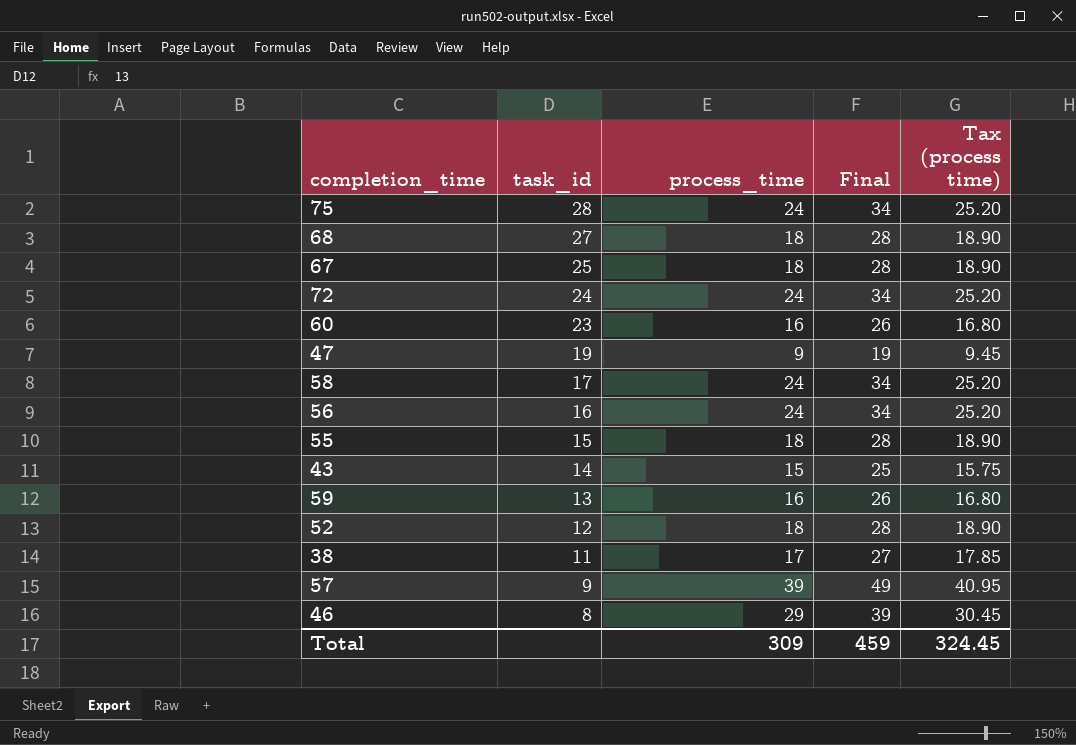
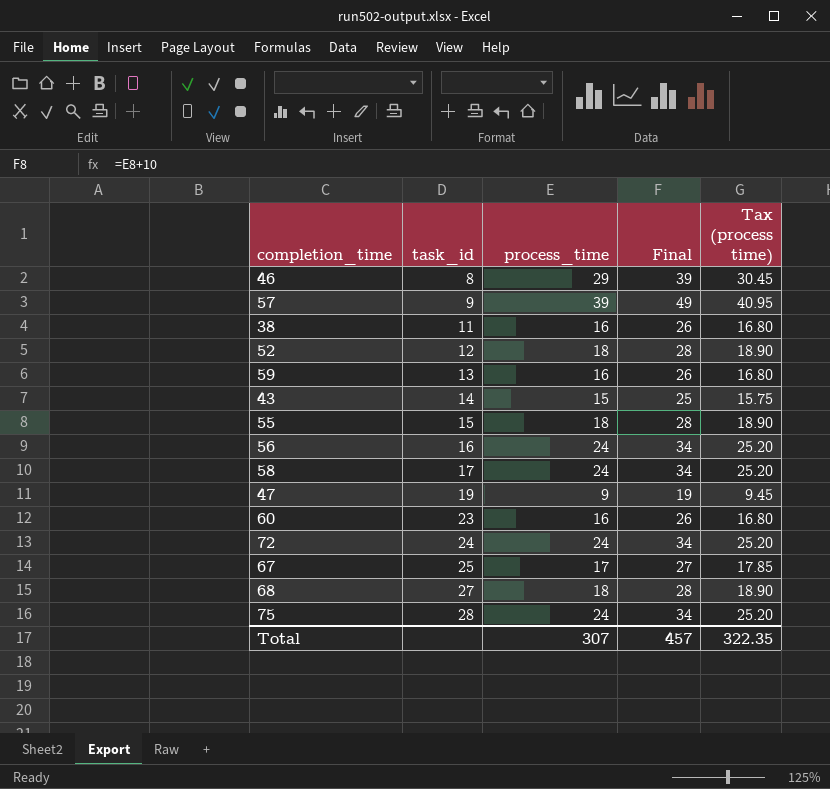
row order: task_id descending -> task_id ascending
38 | process_time: 17 -> 16
38 | Final: 27 -> 26
38 | Tax (process time): 17.85 -> 16.80
67 | process_time: 18 -> 17
67 | Final: 28 -> 27
67 | Tax (process time): 18.90 -> 17.85
Total | process_time: 309 -> 307
Total | Final: 459 -> 457
Total | Tax (process time): 324.45 -> 322.35

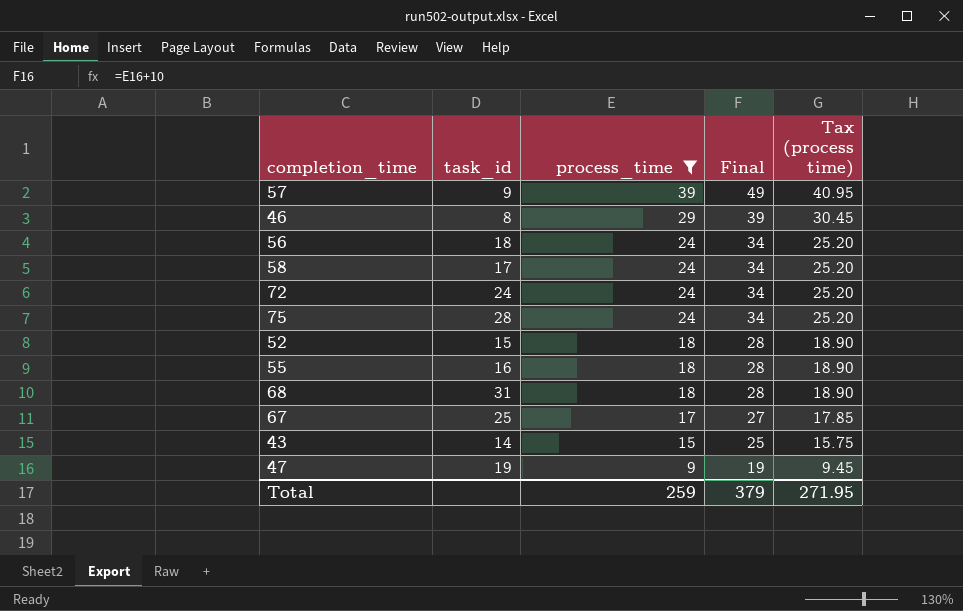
filter: none -> process_time != 16
row order: task_id ascending -> process_time descending
56 | task_id: 16 -> 18
52 | task_id: 12 -> 15
55 | task_id: 15 -> 16
68 | task_id: 27 -> 31
Total | process_time: 307 -> 259
Total | Final: 457 -> 379
Total | Tax (process time): 322.35 -> 271.95

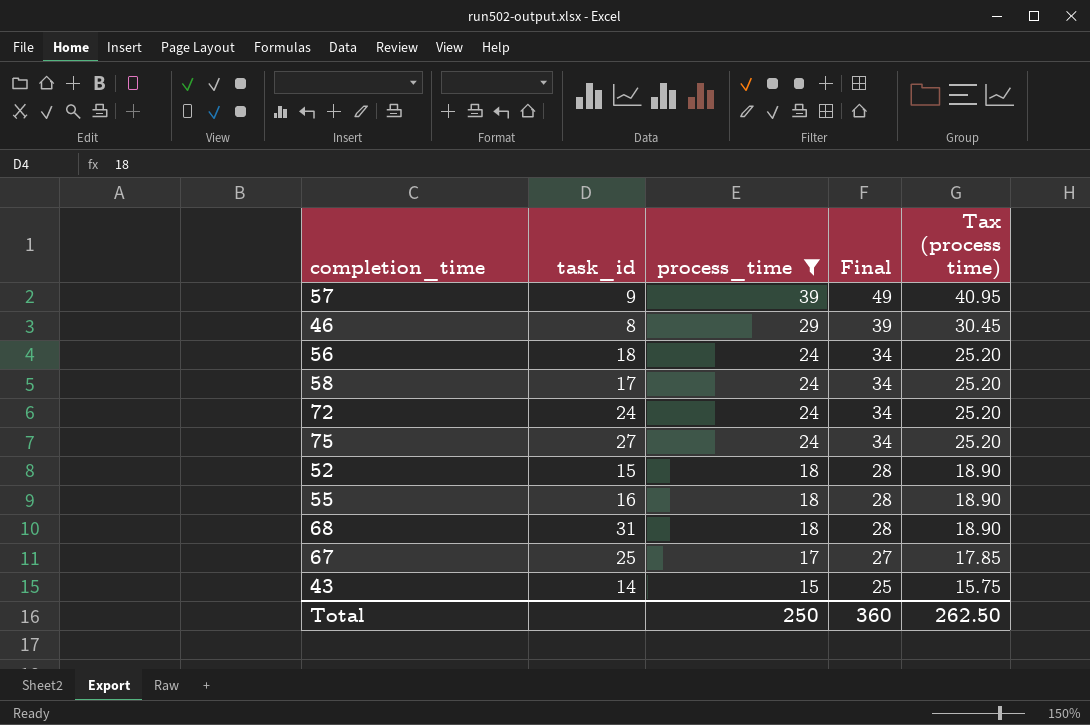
row 47: 19 | 9 | 19 | 9.45 -> none
75 | task_id: 28 -> 27
Total | process_time: 259 -> 250
Total | Final: 379 -> 360
Total | Tax (process time): 271.95 -> 262.50

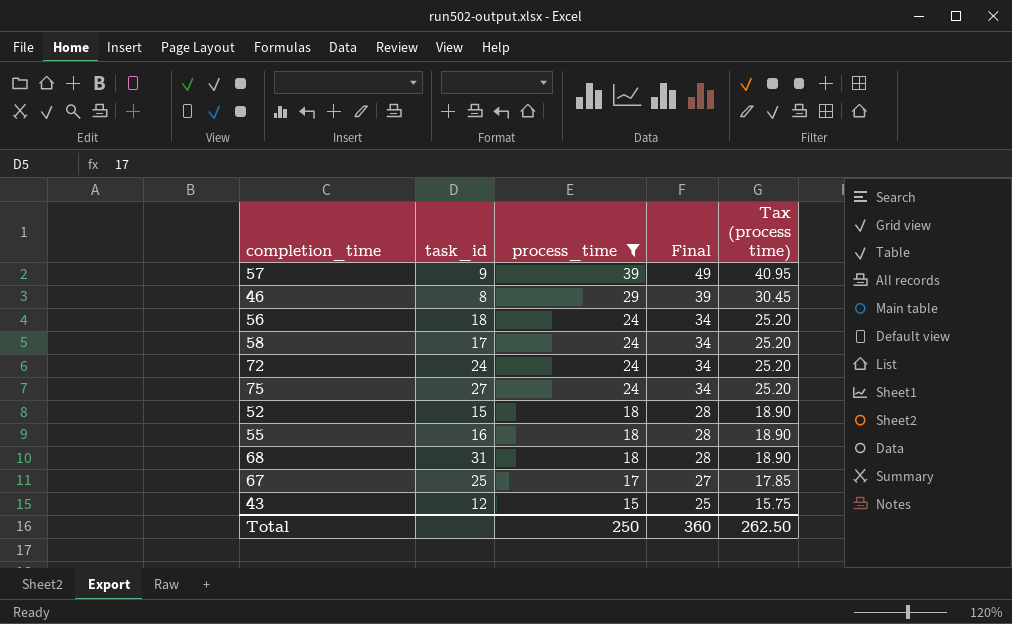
43 | task_id: 14 -> 12

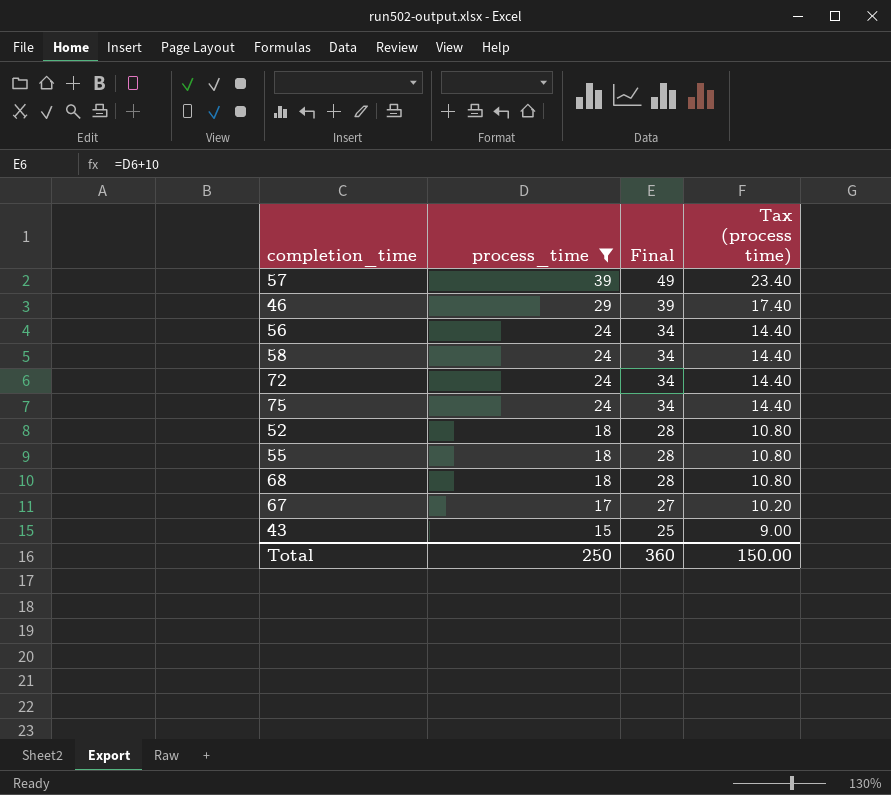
column task_id | position: 2 -> none
column Tax (process time) | formula: [process_time] * 1.05 -> [process_time] * 0.6
Total | Tax (process time): 262.50 -> 150.00

